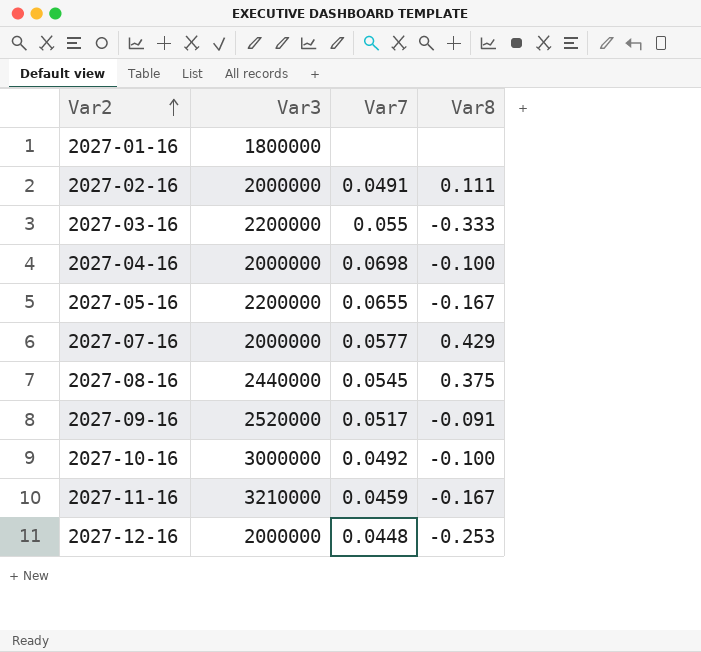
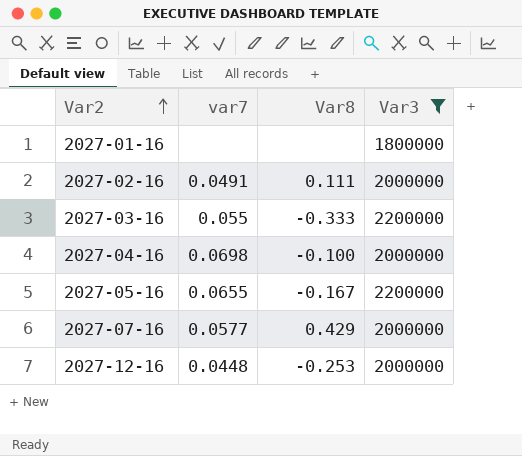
filter: none -> Var3 <= 2200000
column name: Var7 -> var7
column Var3 | position: 2 -> 4

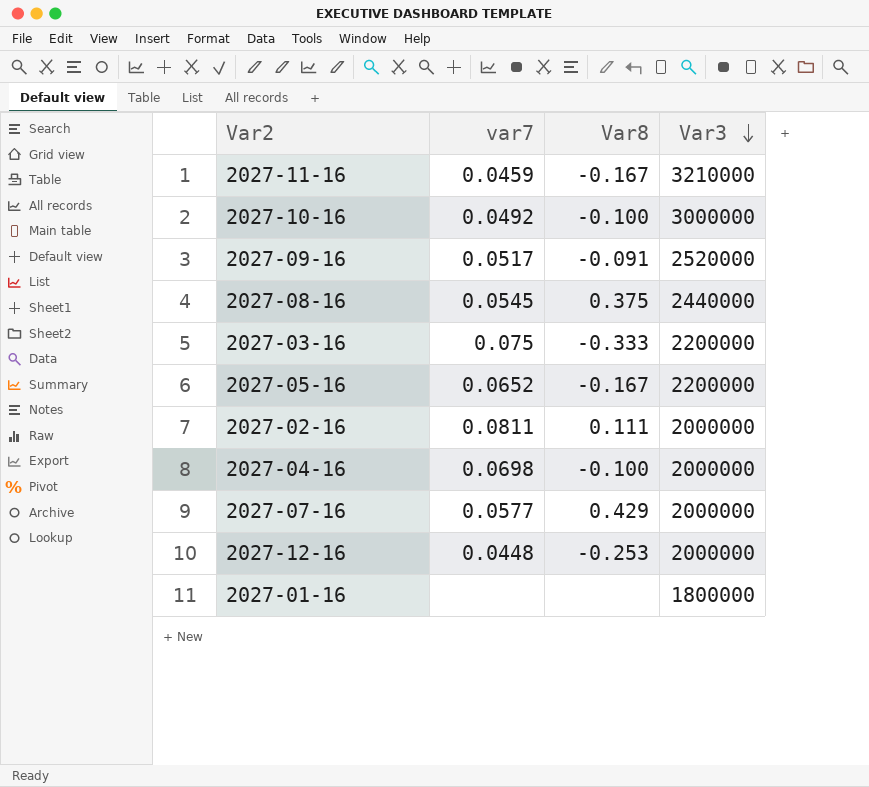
filter: Var3 <= 2200000 -> none
row order: Var2 ascending -> Var3 descending
2027-03-16 | var7: 0.055 -> 0.075
2027-05-16 | var7: 0.0655 -> 0.0652
2027-02-16 | var7: 0.0491 -> 0.0811

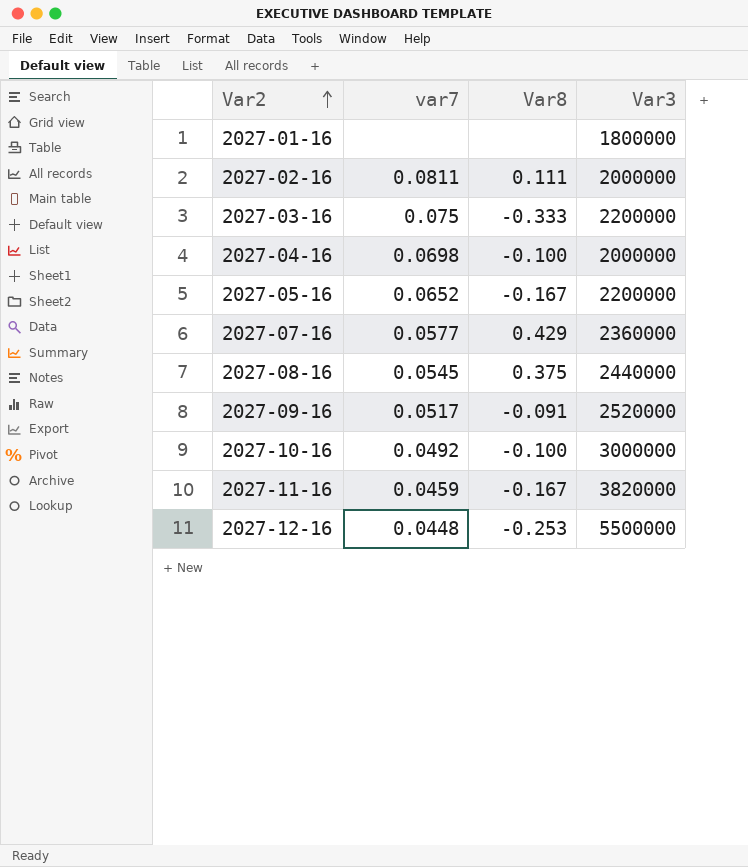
row order: Var3 descending -> Var2 ascending
2027-07-16 | Var3: 2000000 -> 2360000
2027-11-16 | Var3: 3210000 -> 3820000
2027-12-16 | Var3: 2000000 -> 5500000

